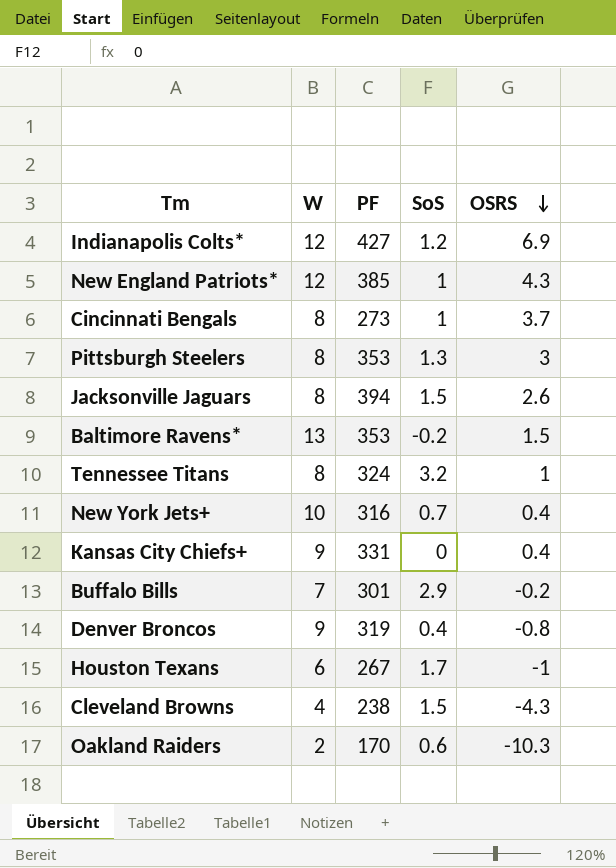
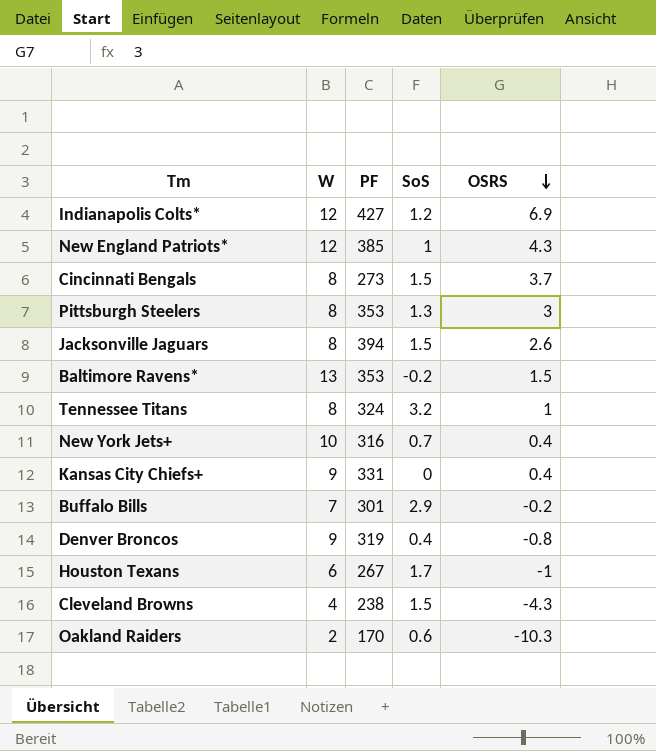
Cincinnati Bengals | SoS: 1 -> 1.5

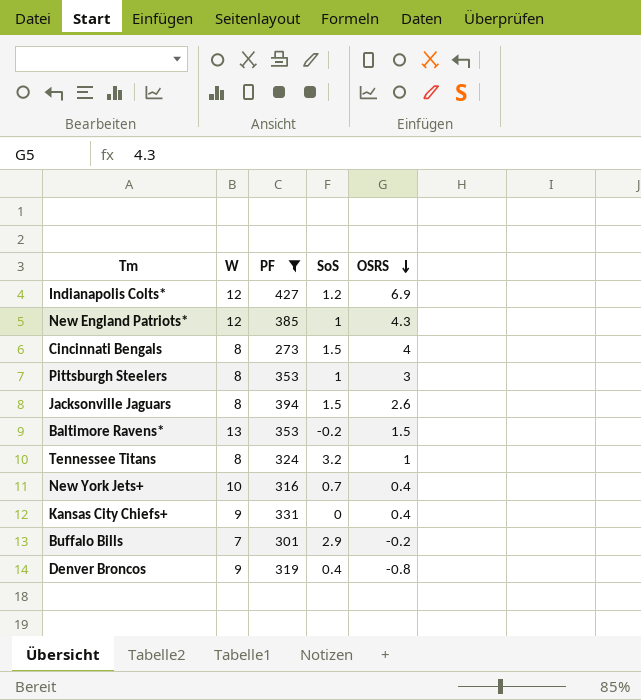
filter: none -> PF >= 273
Cincinnati Bengals | OSRS: 3.7 -> 4
Pittsburgh Steelers | SoS: 1.3 -> 1

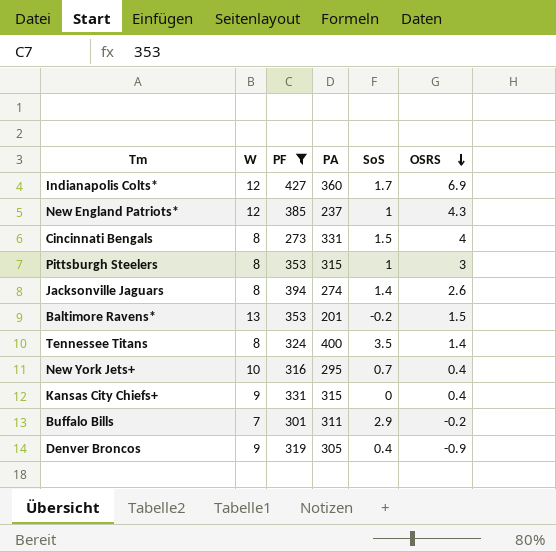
column PA | position: none -> 4
Indianapolis Colts* | SoS: 1.2 -> 1.7
Jacksonville Jaguars | SoS: 1.5 -> 1.4
Tennessee Titans | SoS: 3.2 -> 3.5
Tennessee Titans | OSRS: 1 -> 1.4
Denver Broncos | OSRS: -0.8 -> -0.9

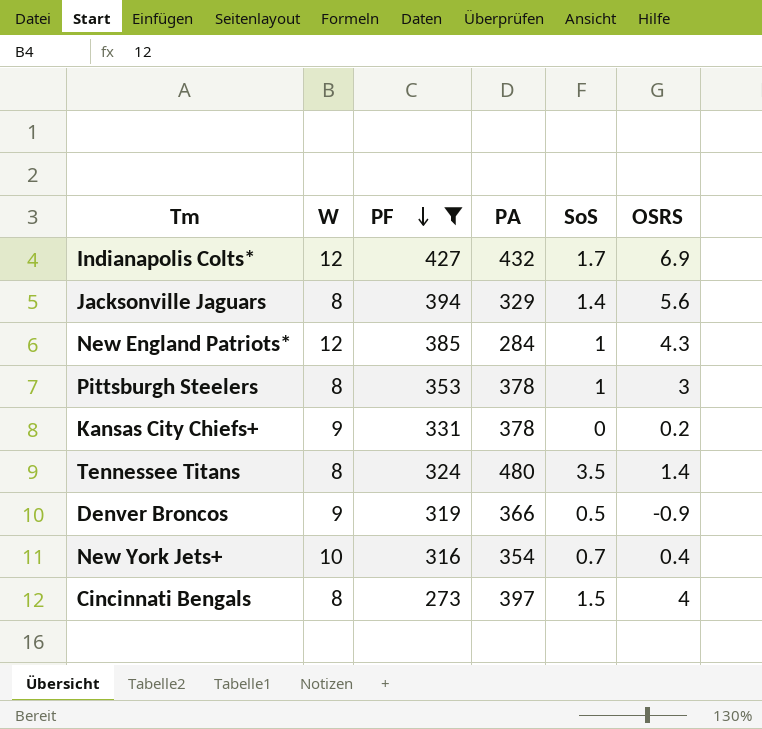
row order: OSRS descending -> PF descending
row Baltimore Ravens*: 13 | 353 | 201 | -0.2 | 1.5 -> none
row Buffalo Bills: 7 | 301 | 311 | 2.9 | -0.2 -> none
Indianapolis Colts* | PA: 360 -> 432
Jacksonville Jaguars | PA: 274 -> 329
Jacksonville Jaguars | OSRS: 2.6 -> 5.6
New England Patriots* | PA: 237 -> 284
Pittsburgh Steelers | PA: 315 -> 378
Kansas City Chiefs+ | PA: 315 -> 378
Kansas City Chiefs+ | OSRS: 0.4 -> 0.2
Tennessee Titans | PA: 400 -> 480
Denver Broncos | PA: 305 -> 366
Denver Broncos | SoS: 0.4 -> 0.5
New York Jets+ | PA: 295 -> 354
Cincinnati Bengals | PA: 331 -> 397

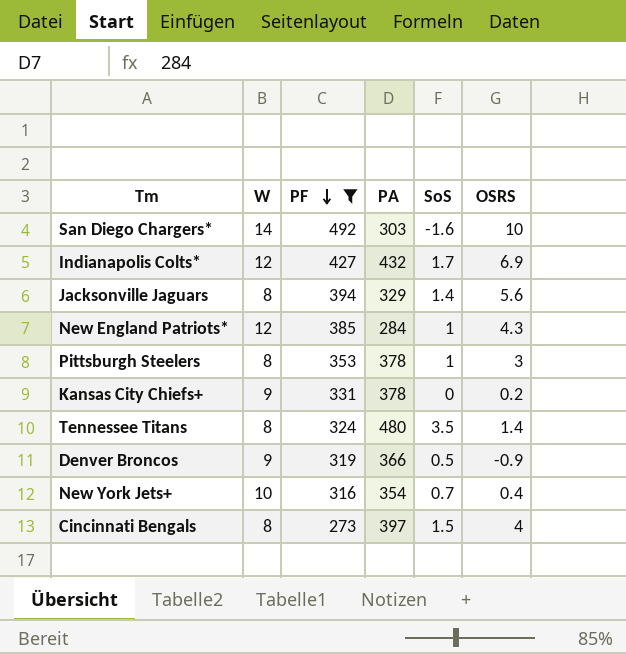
row San Diego Chargers*: none -> 14 | 492 | 303 | -1.6 | 10

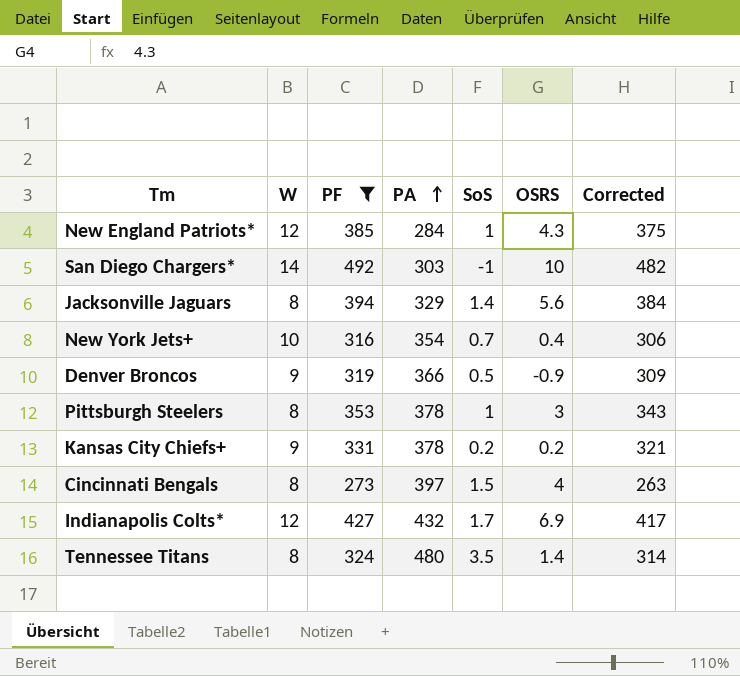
row order: PF descending -> PA ascending
column Corrected | formula: none -> [PF] - 10
San Diego Chargers* | SoS: -1.6 -> -1
Kansas City Chiefs+ | SoS: 0 -> 0.2

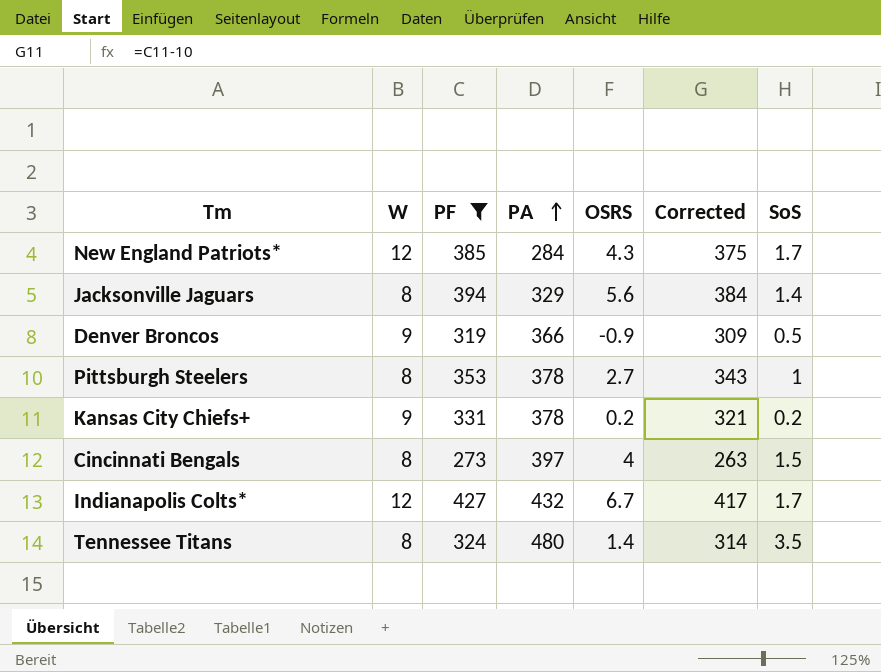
column SoS | position: 5 -> 7
row San Diego Chargers*: 14 | 492 | 303 | -1 | 10 | 482 -> none
row New York Jets+: 10 | 316 | 354 | 0.7 | 0.4 | 306 -> none
New England Patriots* | SoS: 1 -> 1.7
Pittsburgh Steelers | OSRS: 3 -> 2.7
Indianapolis Colts* | OSRS: 6.9 -> 6.7

